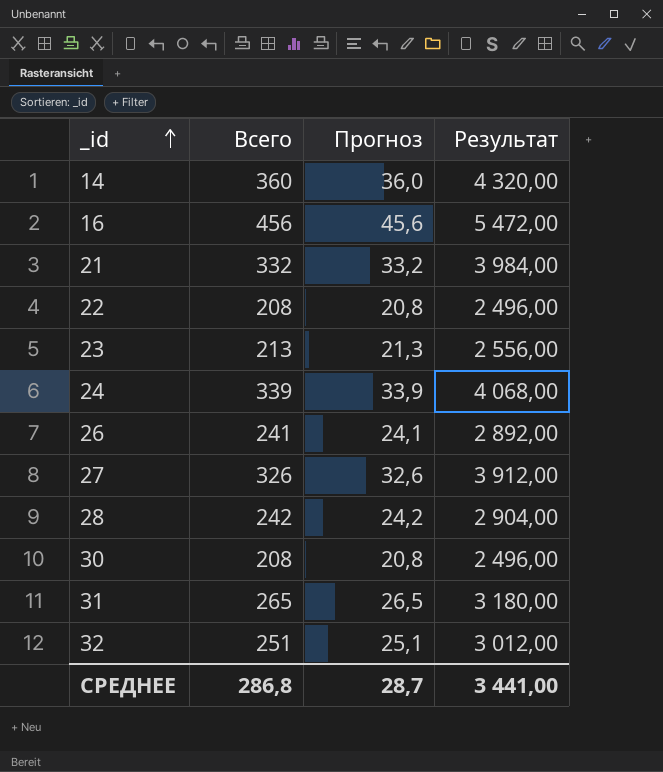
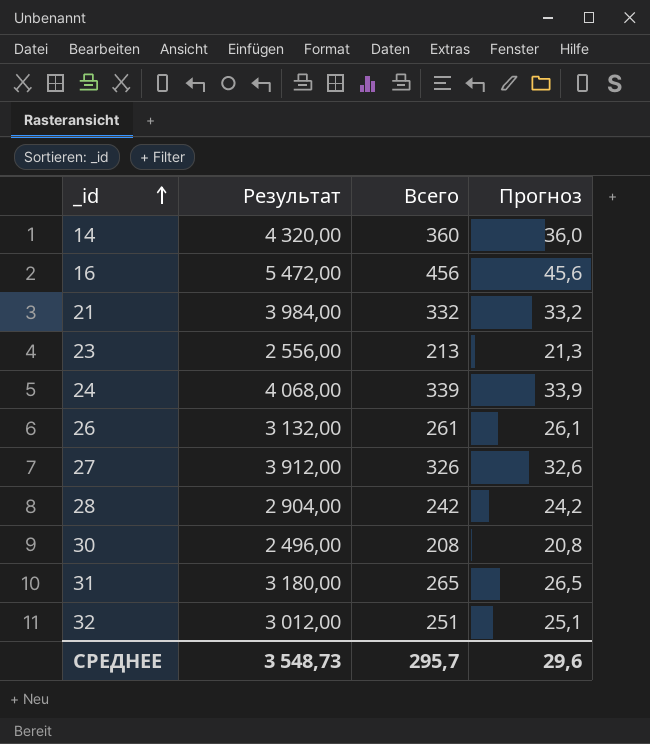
column Результат | position: 4 -> 2
row 22: 208 | 20,8 | 2 496,00 -> none
26 | Результат: 2 892,00 -> 3 132,00
26 | Всего: 241 -> 261
26 | Прогноз: 24,1 -> 26,1
СРЕДНЕЕ | Результат: 3 441,00 -> 3 548,73
СРЕДНЕЕ | Всего: 286,8 -> 295,7
СРЕДНЕЕ | Прогноз: 28,7 -> 29,6

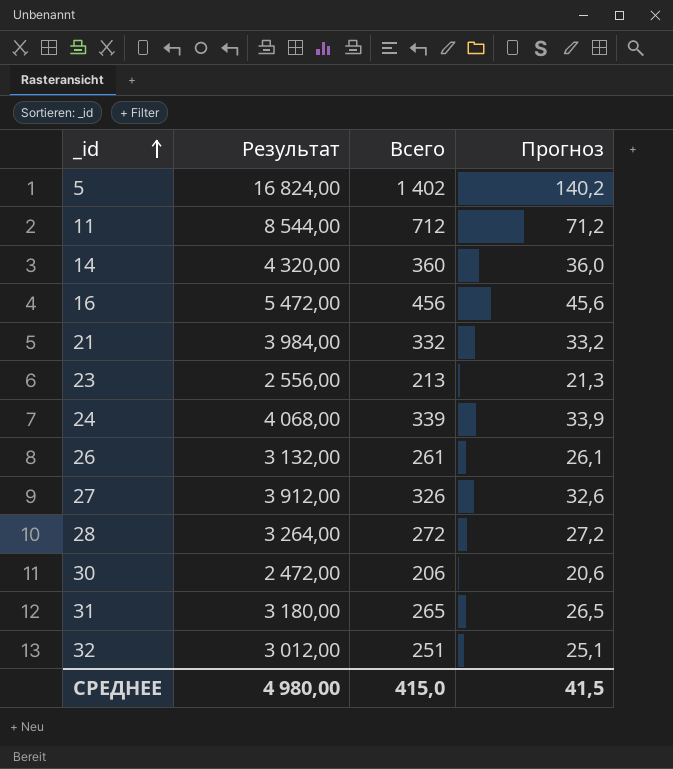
row 5: none -> 16 824,00 | 1 402 | 140,2
row 11: none -> 8 544,00 | 712 | 71,2
28 | Результат: 2 904,00 -> 3 264,00
28 | Всего: 242 -> 272
28 | Прогноз: 24,2 -> 27,2
30 | Результат: 2 496,00 -> 2 472,00
30 | Всего: 208 -> 206
30 | Прогноз: 20,8 -> 20,6
СРЕДНЕЕ | Результат: 3 548,73 -> 4 980,00
СРЕДНЕЕ | Всего: 295,7 -> 415,0
СРЕДНЕЕ | Прогноз: 29,6 -> 41,5

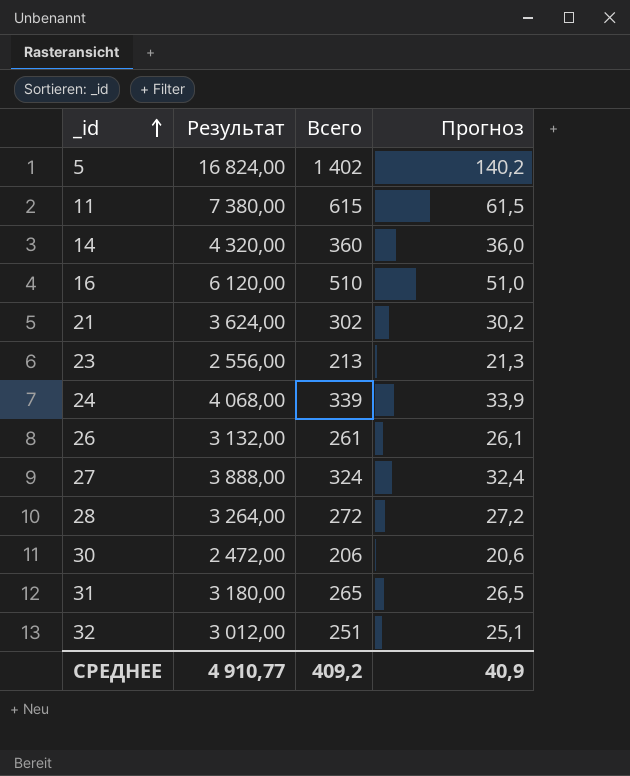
11 | Результат: 8 544,00 -> 7 380,00
11 | Всего: 712 -> 615
11 | Прогноз: 71,2 -> 61,5
16 | Результат: 5 472,00 -> 6 120,00
16 | Всего: 456 -> 510
16 | Прогноз: 45,6 -> 51,0
21 | Результат: 3 984,00 -> 3 624,00
21 | Всего: 332 -> 302
21 | Прогноз: 33,2 -> 30,2
27 | Результат: 3 912,00 -> 3 888,00
27 | Всего: 326 -> 324
27 | Прогноз: 32,6 -> 32,4
СРЕДНЕЕ | Результат: 4 980,00 -> 4 910,77
СРЕДНЕЕ | Всего: 415,0 -> 409,2
СРЕДНЕЕ | Прогноз: 41,5 -> 40,9

